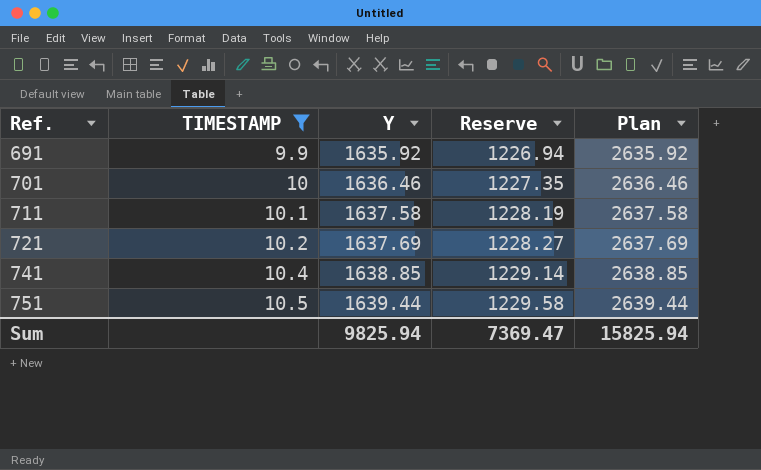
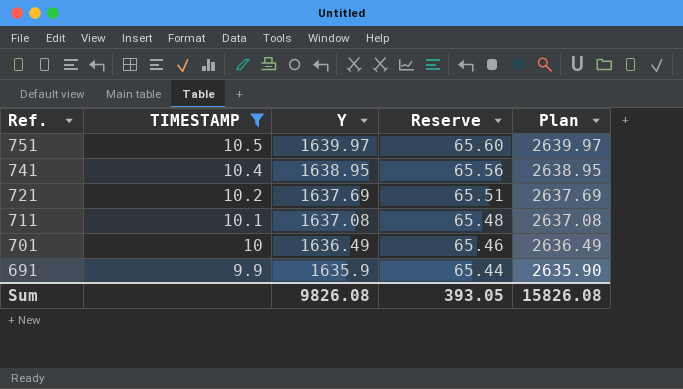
row order: Ref. ascending -> Ref. descending
column Reserve | formula: [Y] * 0.75 -> [Y] * 0.04
751 | Y: 1639.44 -> 1639.97
751 | Plan: 2639.44 -> 2639.97
741 | Y: 1638.85 -> 1638.95
741 | Plan: 2638.85 -> 2638.95
711 | Y: 1637.58 -> 1637.08
711 | Plan: 2637.58 -> 2637.08
701 | Y: 1636.46 -> 1636.49
701 | Plan: 2636.46 -> 2636.49
691 | Y: 1635.92 -> 1635.9
691 | Plan: 2635.92 -> 2635.90
Sum | Y: 9825.94 -> 9826.08
Sum | Reserve: 7369.47 -> 393.05
Sum | Plan: 15825.94 -> 15826.08

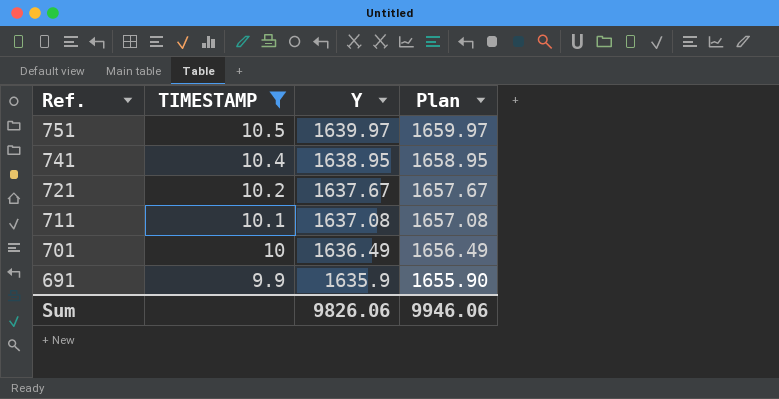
column Reserve | formula: [Y] * 0.04 -> none
column Plan | formula: [Y] + 1000 -> [Y] + 20
721 | Y: 1637.69 -> 1637.67
Sum | Y: 9826.08 -> 9826.06
Sum | Plan: 15826.08 -> 9946.06

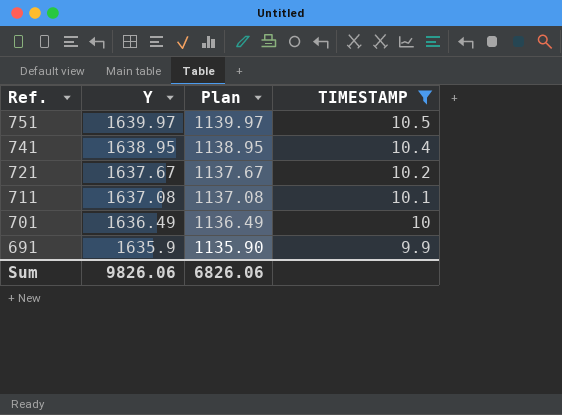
column Plan | formula: [Y] + 20 -> [Y] - 500
column TIMESTAMP | position: 2 -> 4
Sum | Plan: 9946.06 -> 6826.06

